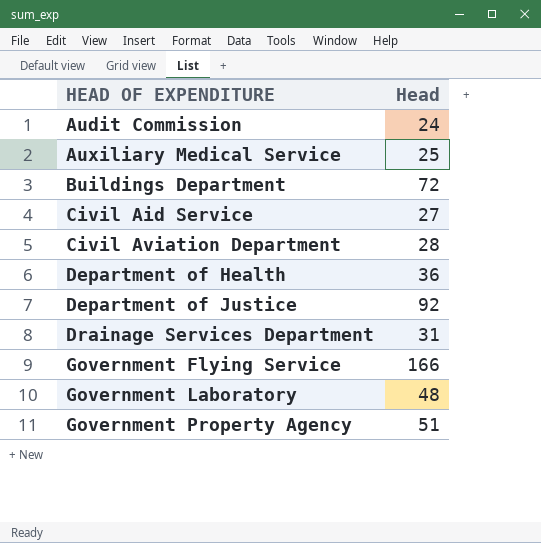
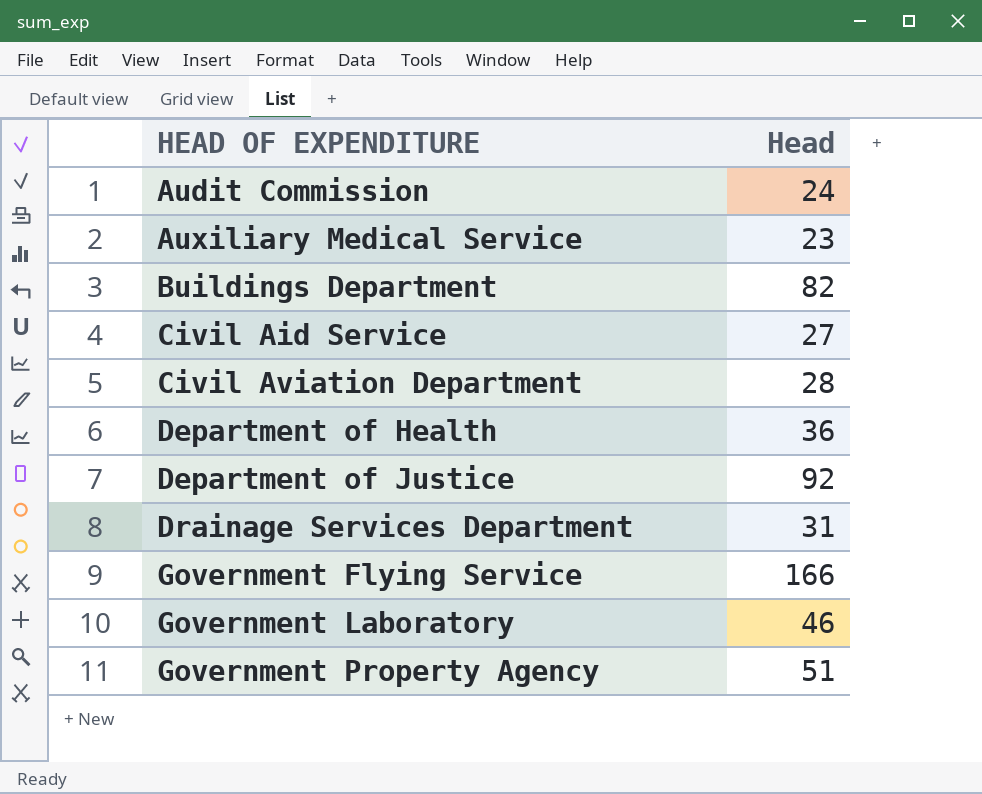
Auxiliary Medical Service | Head: 25 -> 23
Buildings Department | Head: 72 -> 82
Government Laboratory | Head: 48 -> 46

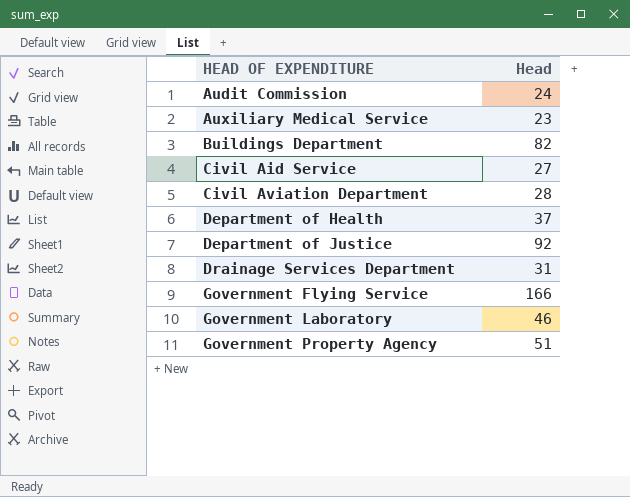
Department of Health | Head: 36 -> 37

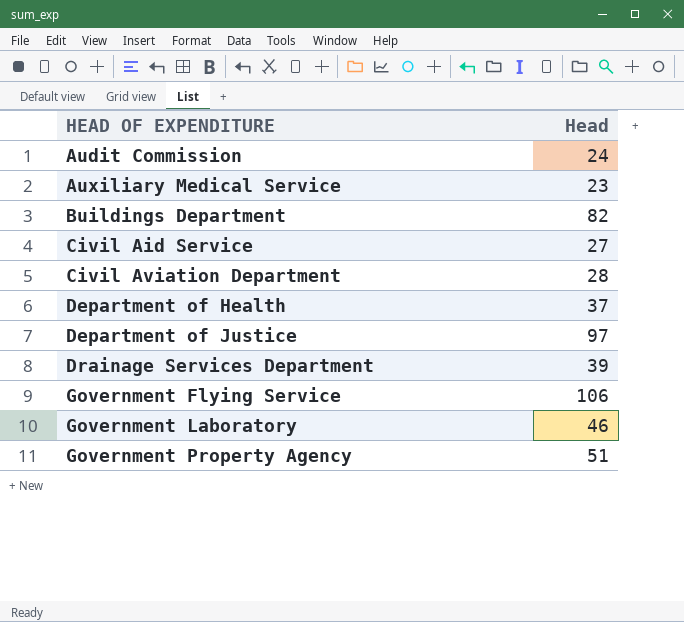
Department of Justice | Head: 92 -> 97
Drainage Services Department | Head: 31 -> 39
Government Flying Service | Head: 166 -> 106

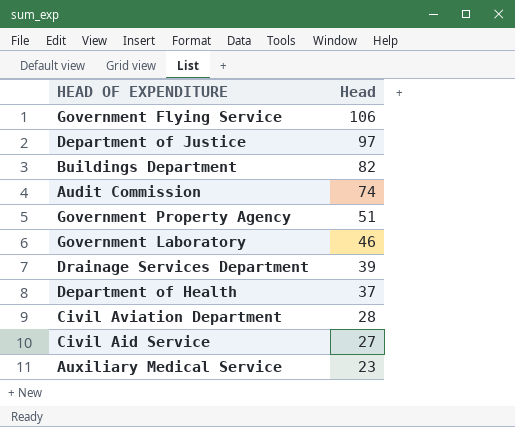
row order: HEAD OF EXPENDITURE ascending -> Head descending
Audit Commission | Head: 24 -> 74

